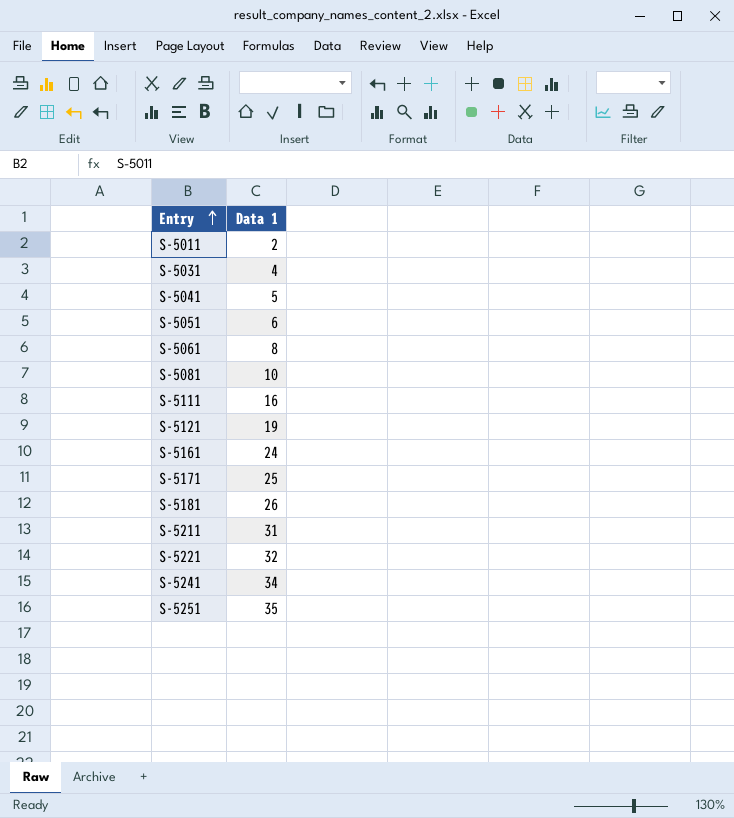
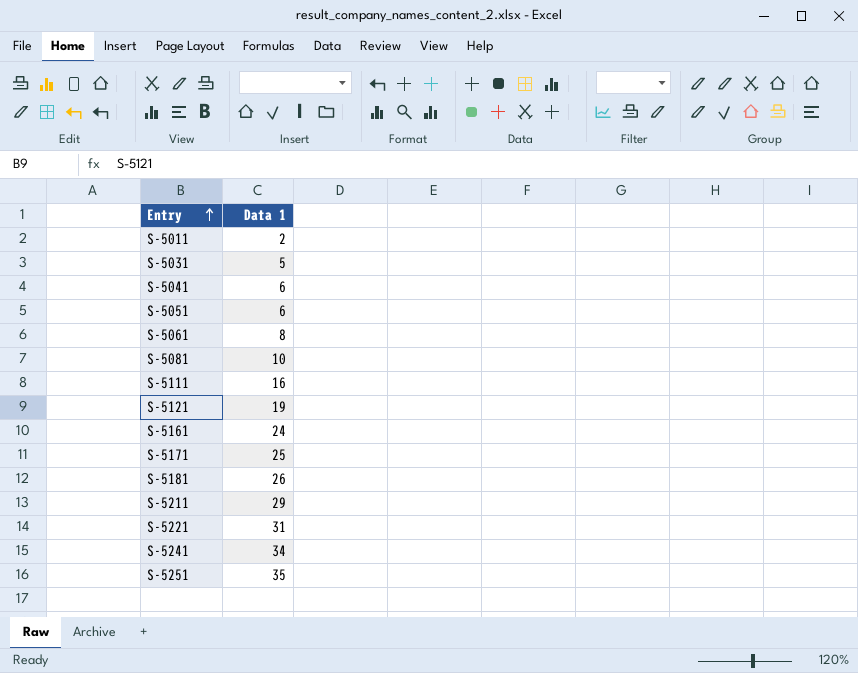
S-5031 | Data 1: 4 -> 5
S-5041 | Data 1: 5 -> 6
S-5211 | Data 1: 31 -> 29
S-5221 | Data 1: 32 -> 31

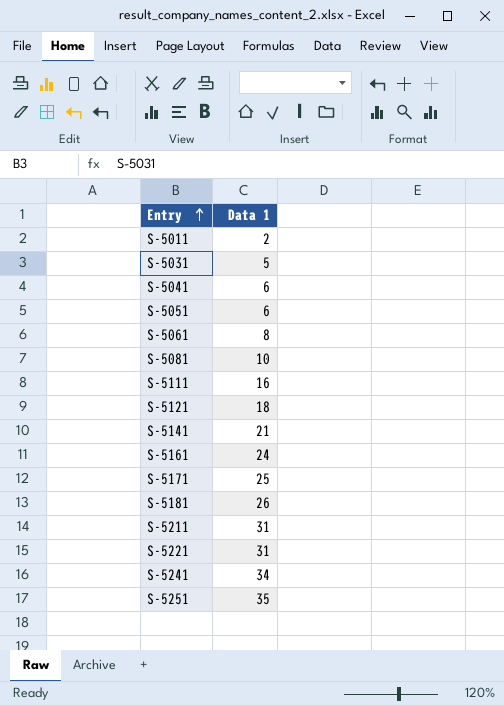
S-5121 | Data 1: 19 -> 18
row S-5141: none -> 21
S-5211 | Data 1: 29 -> 31

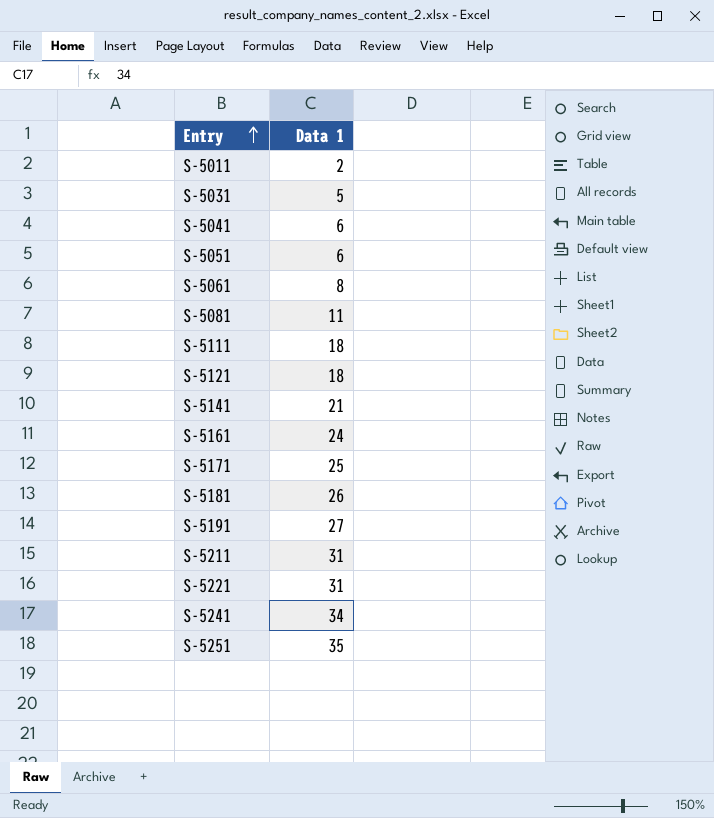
S-5081 | Data 1: 10 -> 11
S-5111 | Data 1: 16 -> 18
row S-5191: none -> 27

